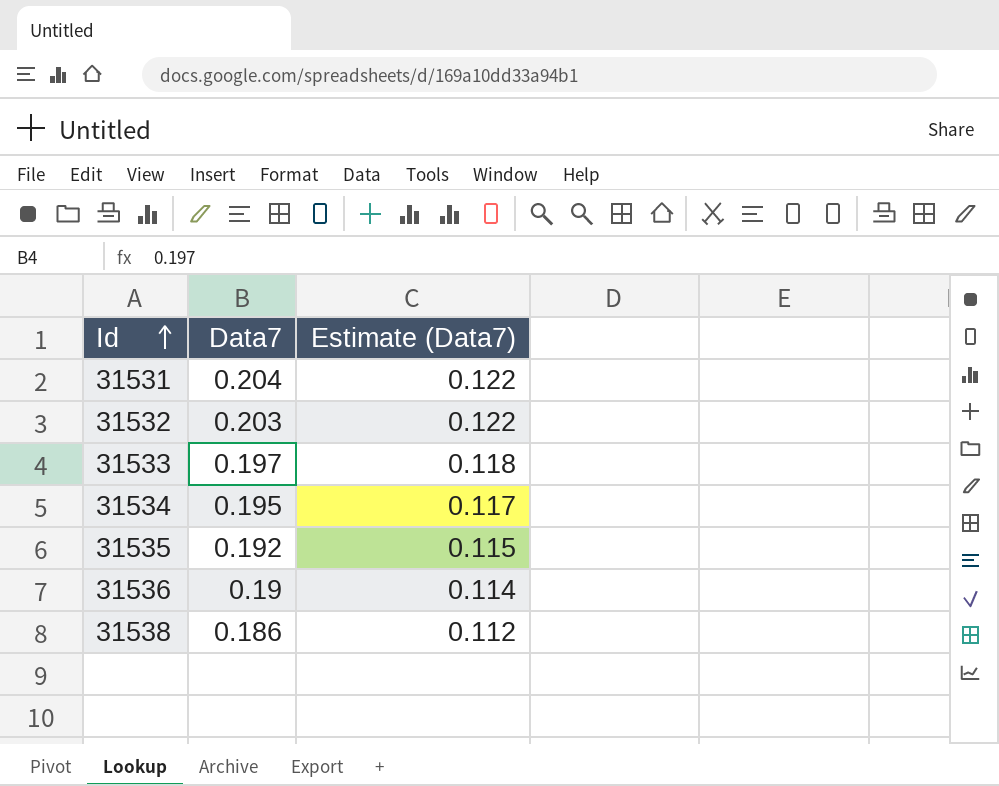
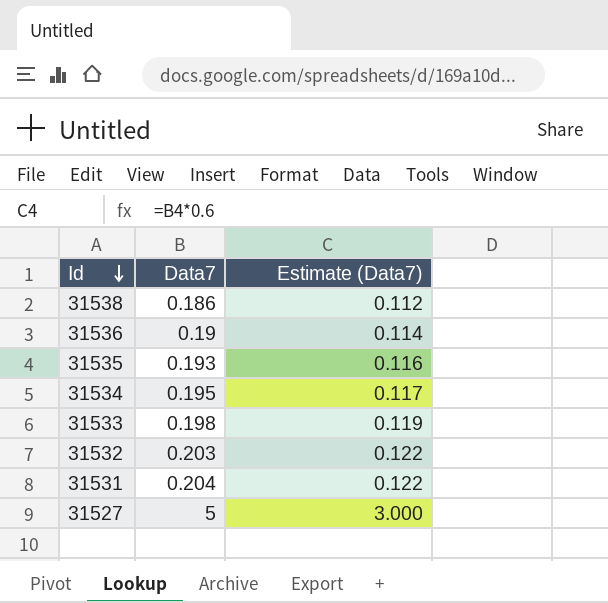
row order: Id ascending -> Id descending
31535 | Data7: 0.192 -> 0.193
31535 | Estimate (Data7): 0.115 -> 0.116
31533 | Data7: 0.197 -> 0.198
31533 | Estimate (Data7): 0.118 -> 0.119
row 31527: none -> 5 | 3.000

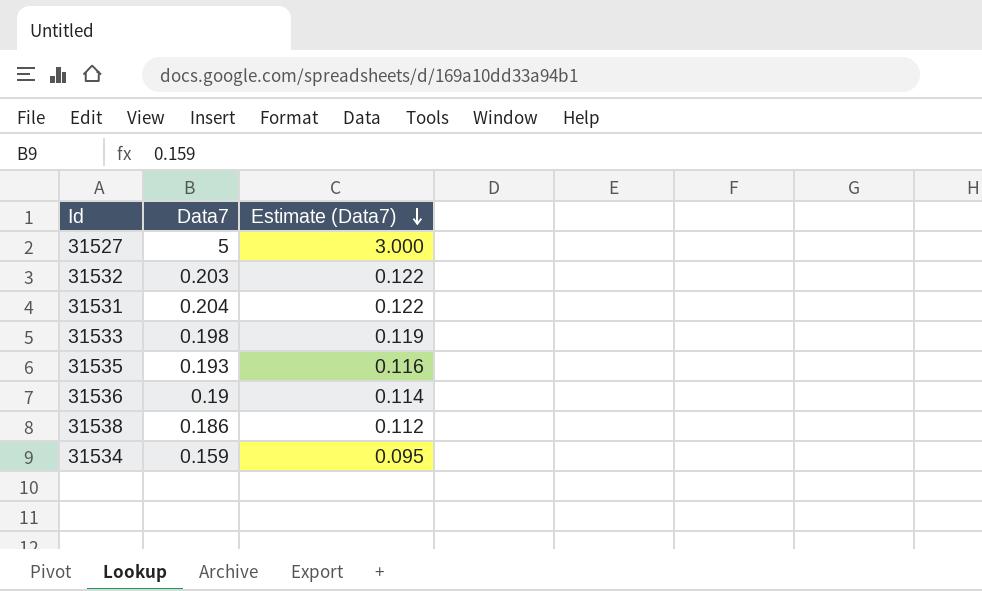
row order: Id descending -> Estimate (Data7) descending
31534 | Data7: 0.195 -> 0.159
31534 | Estimate (Data7): 0.117 -> 0.095

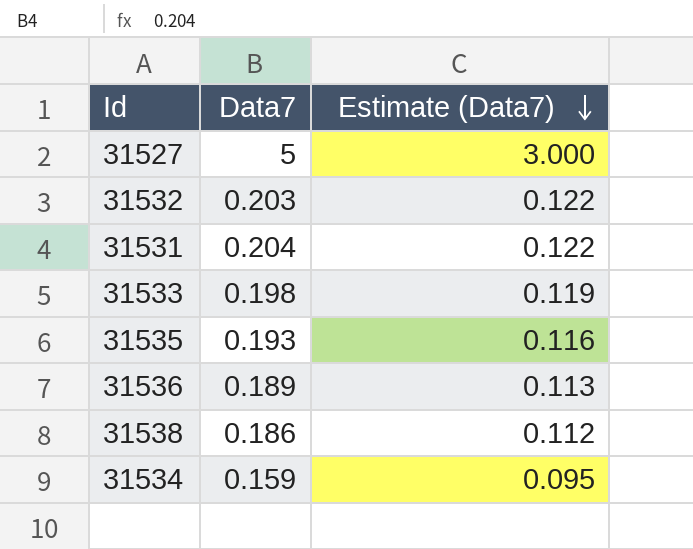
31536 | Data7: 0.19 -> 0.189
31536 | Estimate (Data7): 0.114 -> 0.113

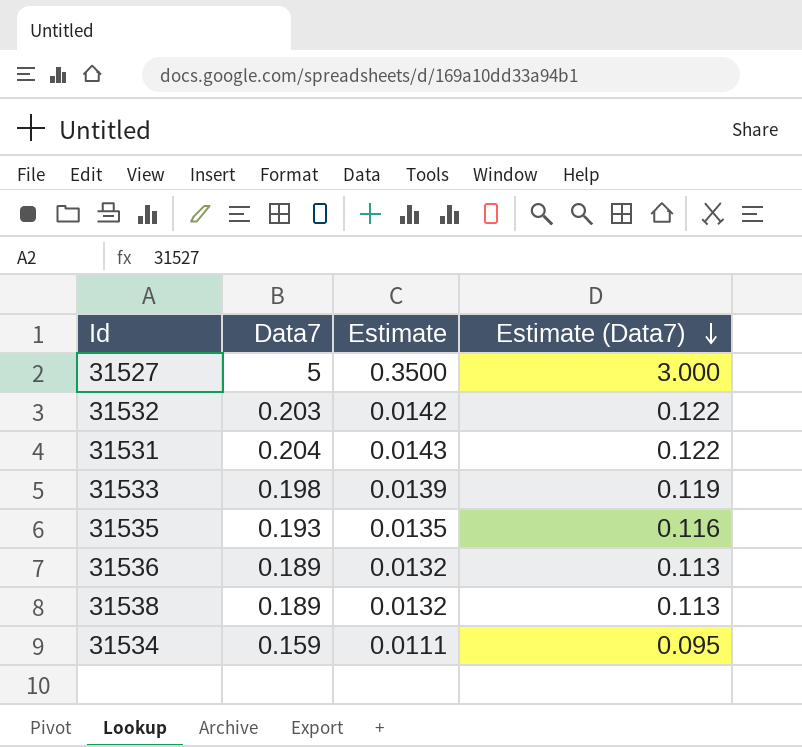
column Estimate | formula: none -> [Data7] * 0.07
31538 | Data7: 0.186 -> 0.189
31538 | Estimate (Data7): 0.112 -> 0.113

